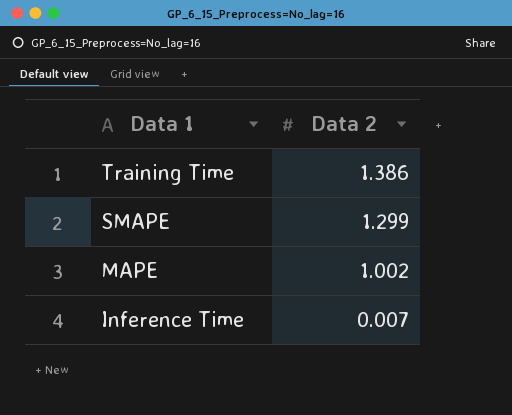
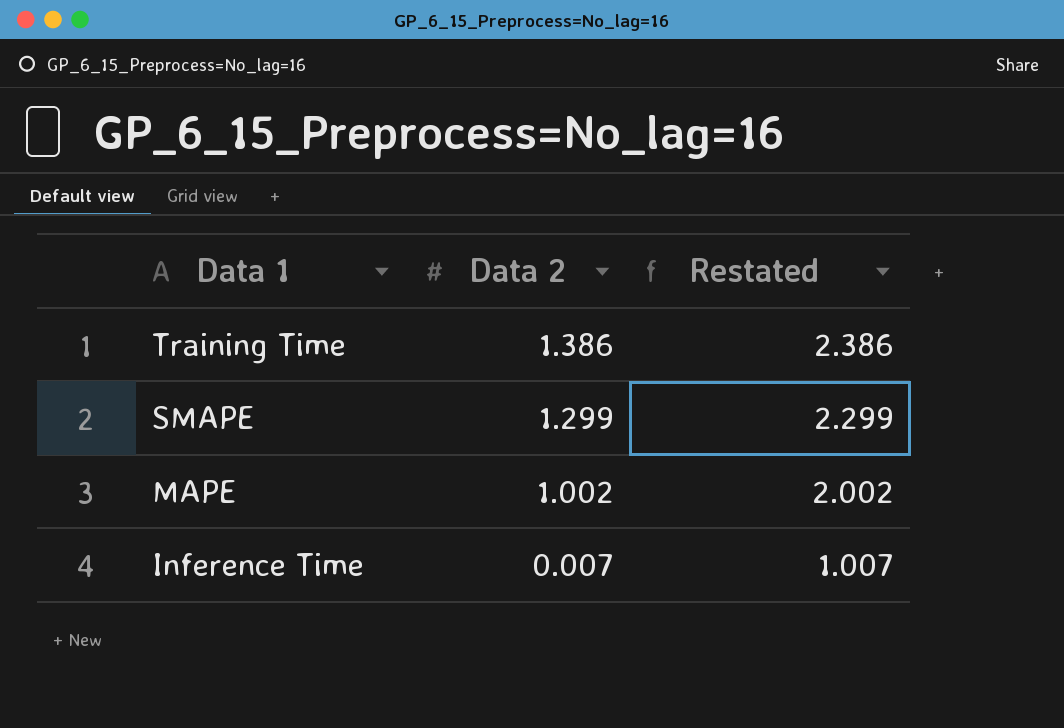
column Restated | formula: none -> [Data 2] + 1

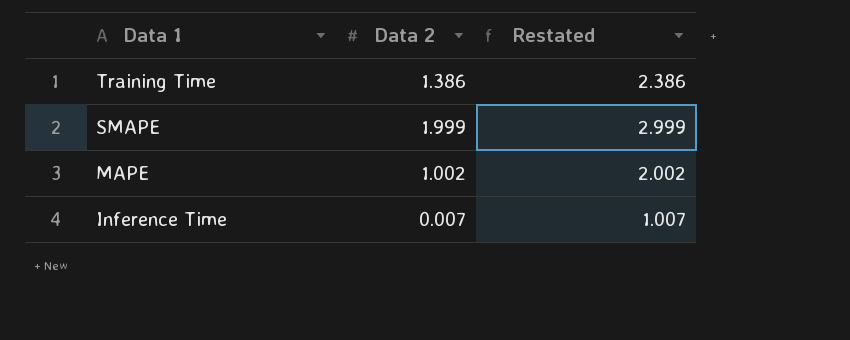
SMAPE | Data 2: 1.299 -> 1.999
SMAPE | Restated: 2.299 -> 2.999

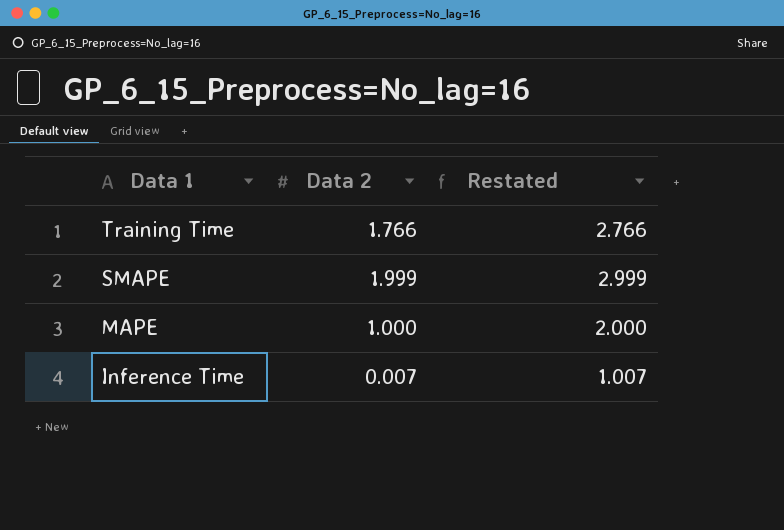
Training Time | Data 2: 1.386 -> 1.766
Training Time | Restated: 2.386 -> 2.766
MAPE | Data 2: 1.002 -> 1.000
MAPE | Restated: 2.002 -> 2.000

